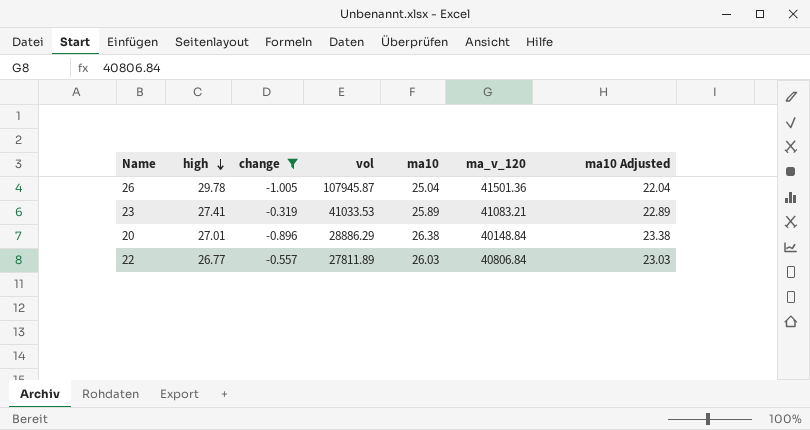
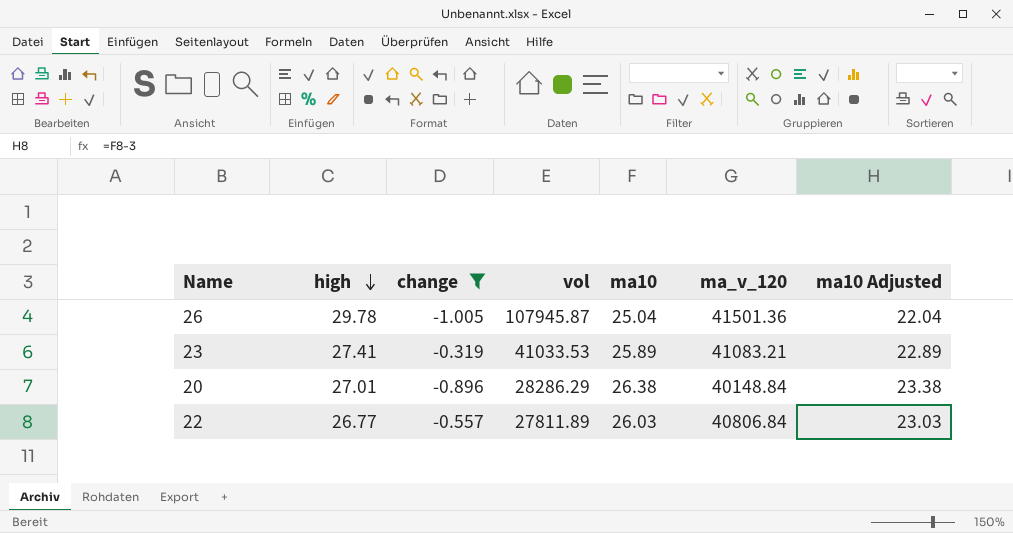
20 | vol: 28886.29 -> 28286.29

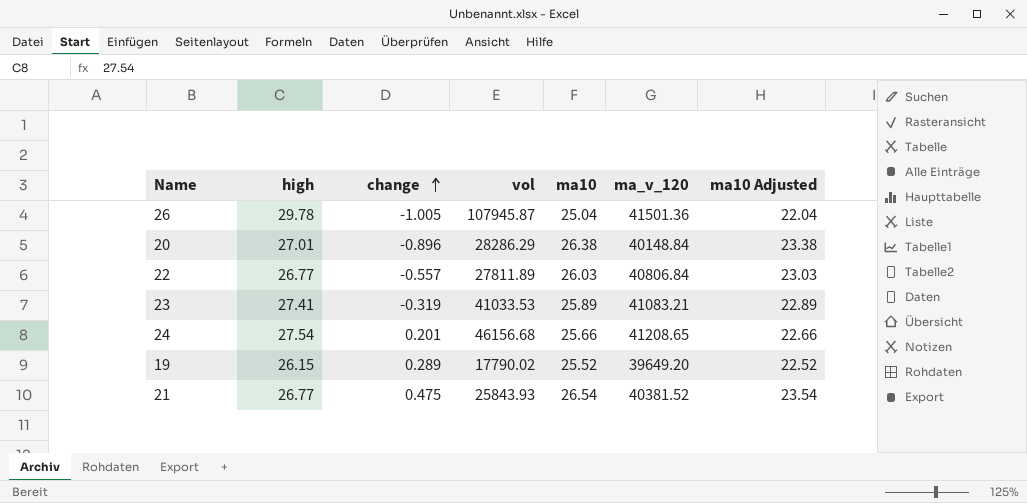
filter: change <= -0.319 -> none
row order: high descending -> change ascending

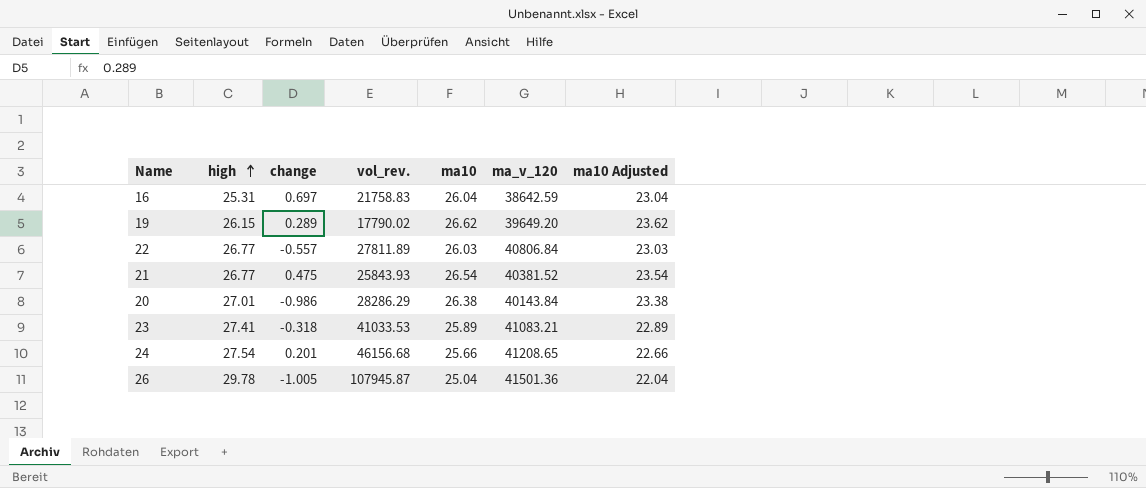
row order: change ascending -> high ascending
column name: vol -> vol_rev.
row 16: none -> 25.31 | 0.697 | 21758.83 | 26.04 | 38642.59 | 23.04
19 | ma10: 25.52 -> 26.62
19 | ma10 Adjusted: 22.52 -> 23.62
20 | change: -0.896 -> -0.986
20 | ma_v_120: 40148.84 -> 40143.84
23 | change: -0.319 -> -0.318

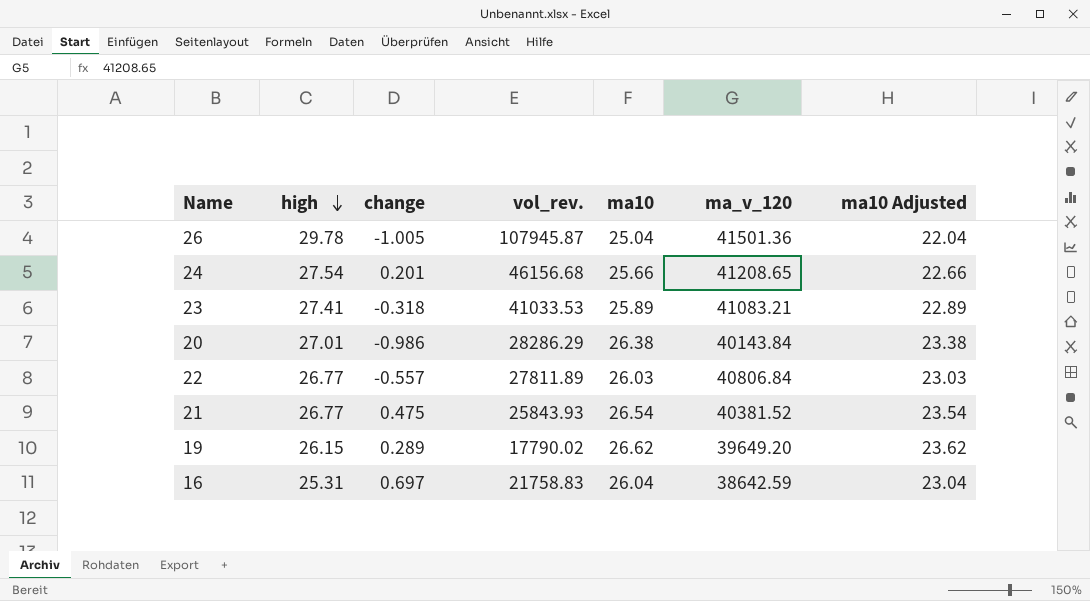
row order: high ascending -> high descending

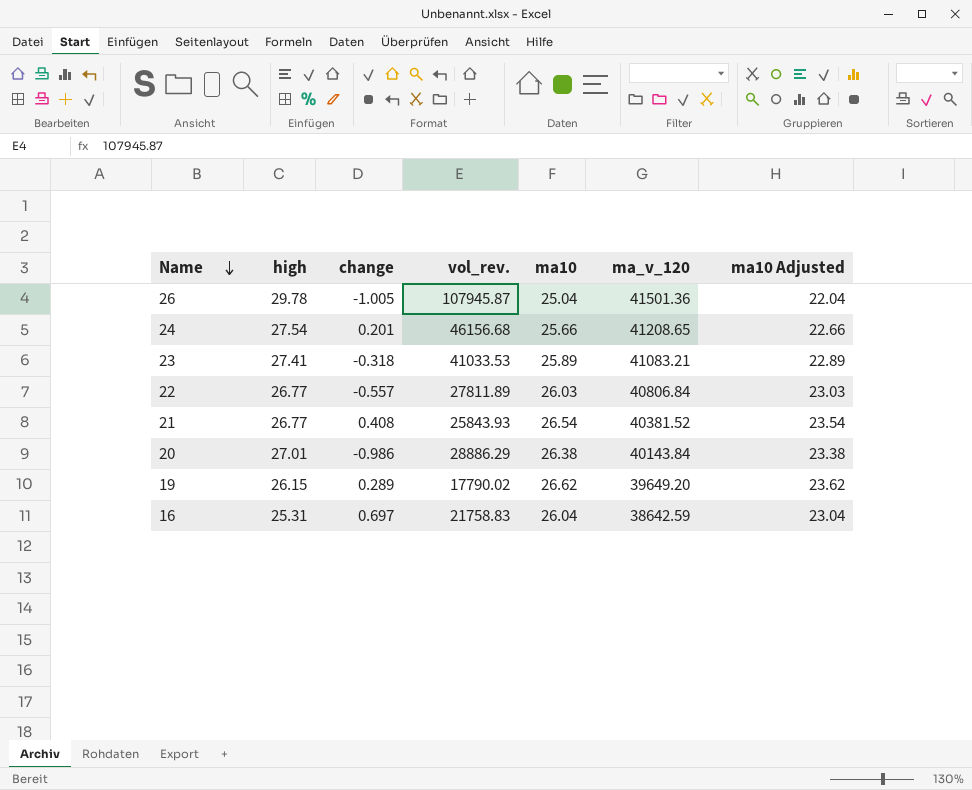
row order: high descending -> Name descending
21 | change: 0.475 -> 0.408
20 | vol_rev.: 28286.29 -> 28886.29

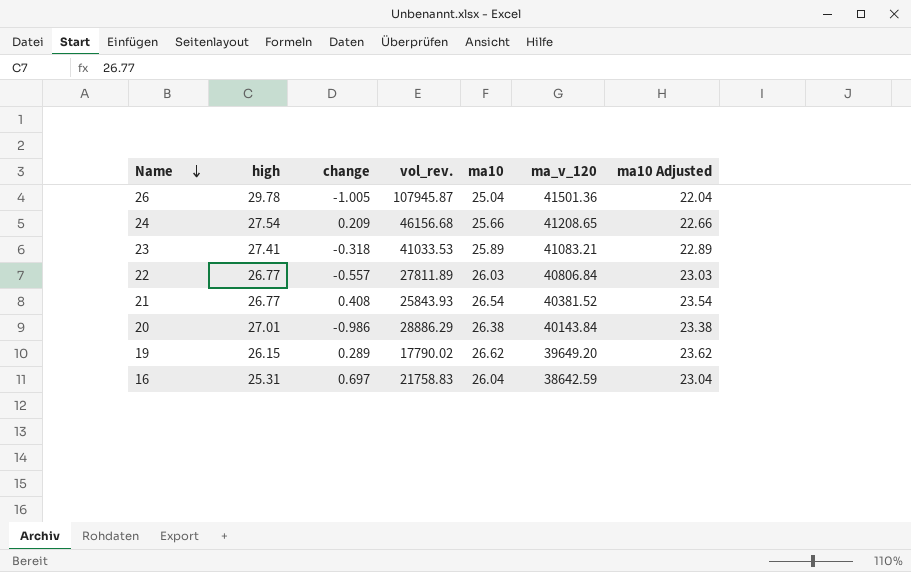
24 | change: 0.201 -> 0.209

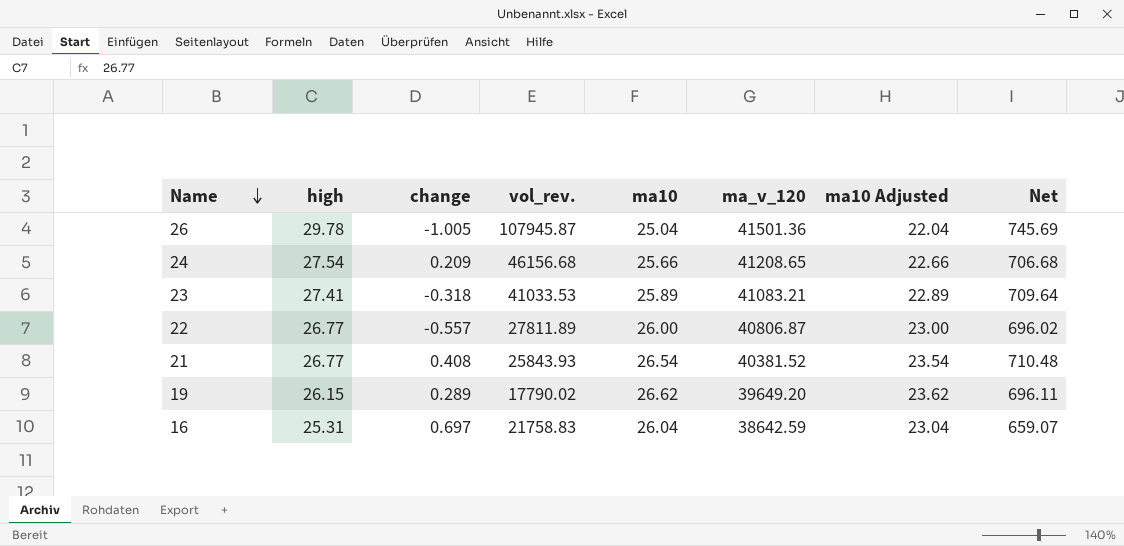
column Net | formula: none -> [high] * [ma10]
row 20: 27.01 | -0.986 | 28886.29 | 26.38 | 40143.84 | 23.38 -> none
22 | ma10: 26.03 -> 26.00
22 | ma_v_120: 40806.84 -> 40806.87
22 | ma10 Adjusted: 23.03 -> 23.00

